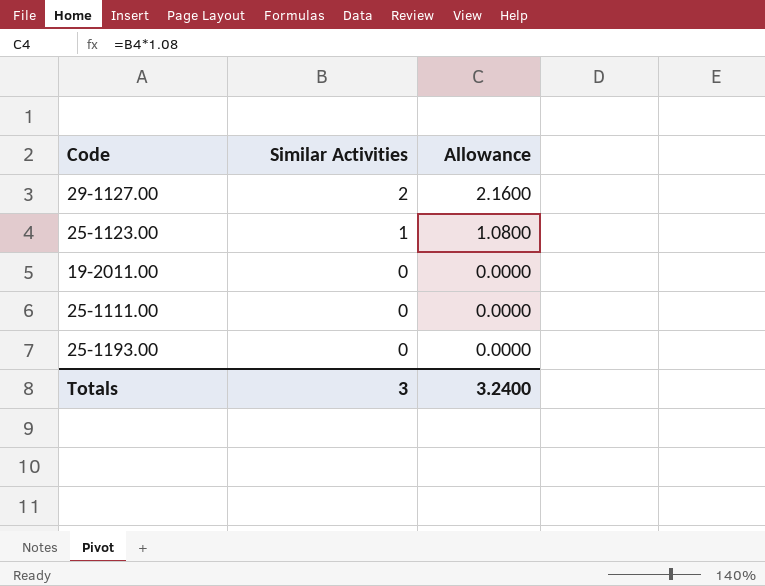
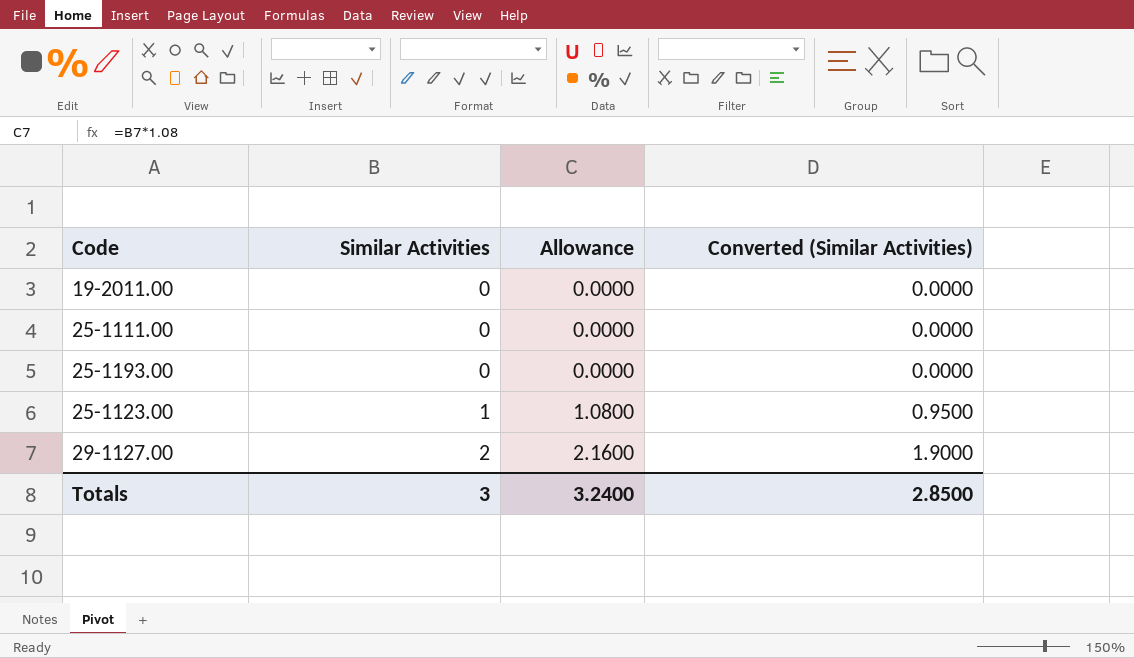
row order: Similar Activities descending -> Similar Activities ascending
column Converted (Similar Activities) | formula: none -> [Similar Activities] * 0.95

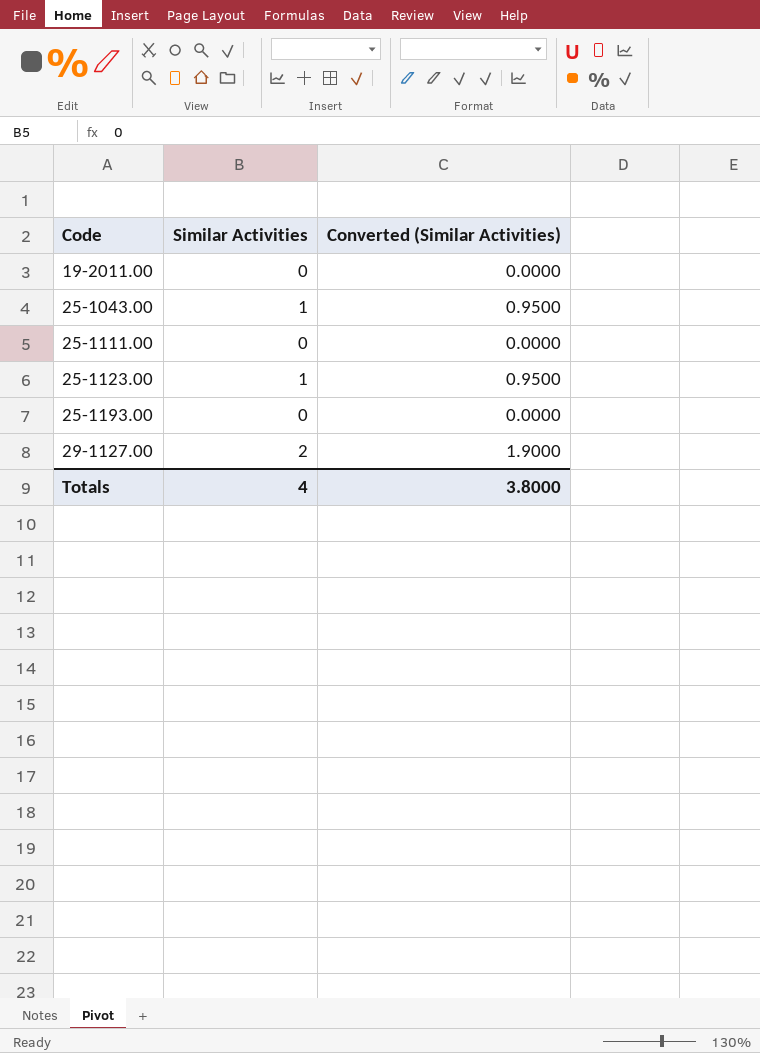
row order: Similar Activities ascending -> Code ascending
column Allowance | formula: [Similar Activities] * 1.08 -> none
row 25-1043.00: none -> 1 | 0.9500
Totals | Similar Activities: 3 -> 4
Totals | Converted (Similar Activities): 2.8500 -> 3.8000

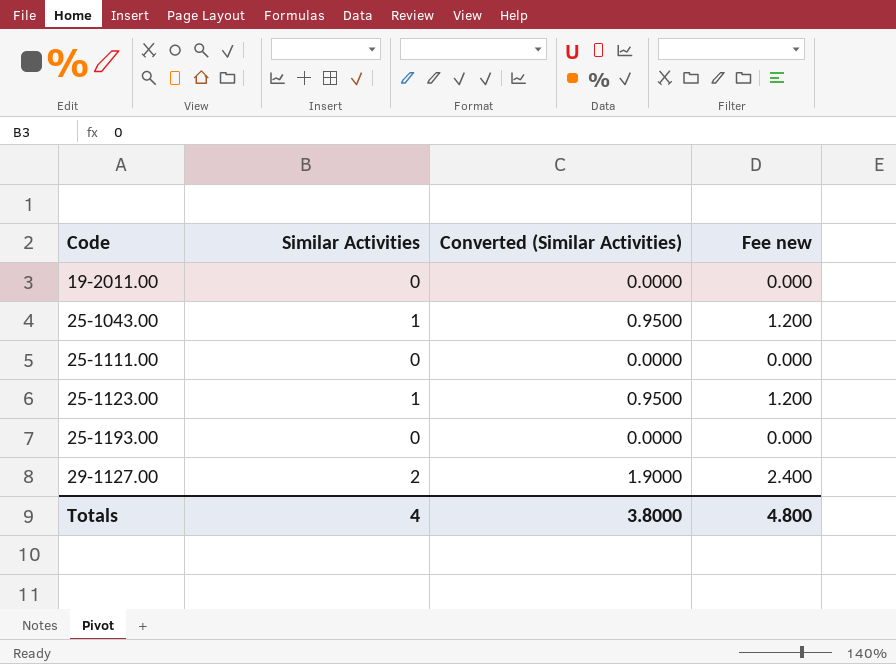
column Fee new | formula: none -> [Similar Activities] * 1.2

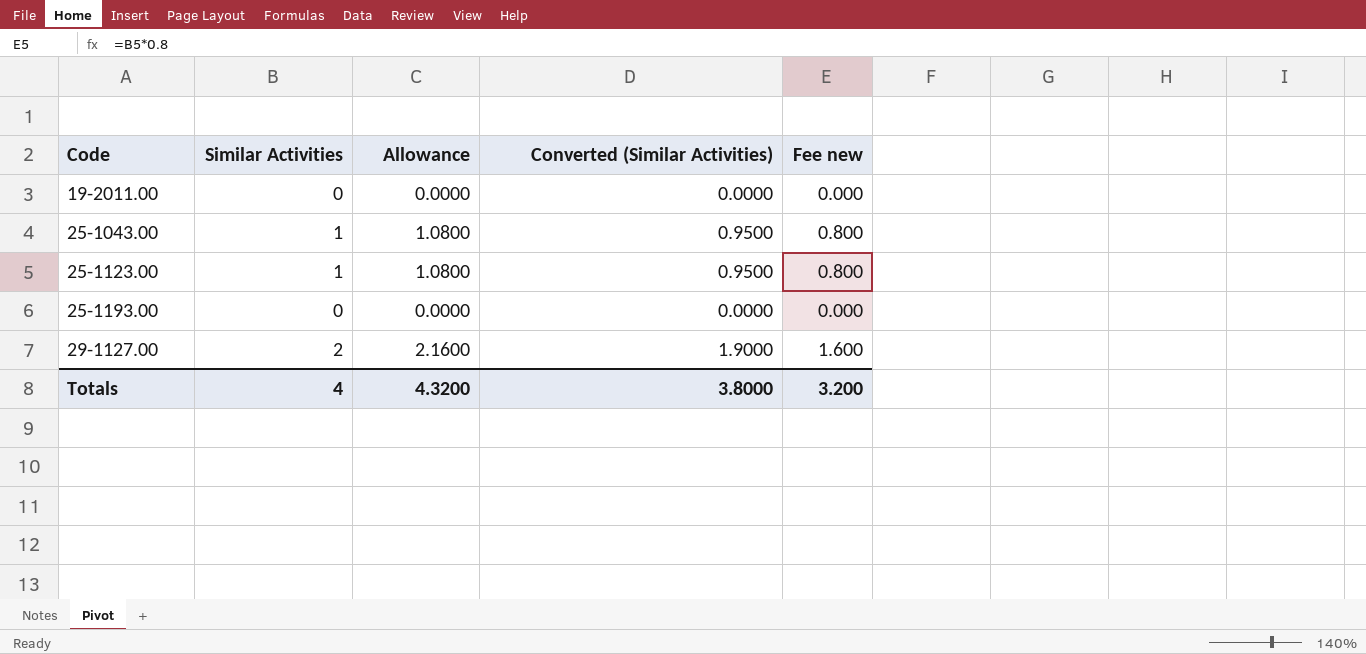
column Allowance | formula: none -> [Similar Activities] * 1.08
column Fee new | formula: [Similar Activities] * 1.2 -> [Similar Activities] * 0.8
row 25-1111.00: 0 | 0.0000 | 0.000 -> none
Totals | Fee new: 4.800 -> 3.200

